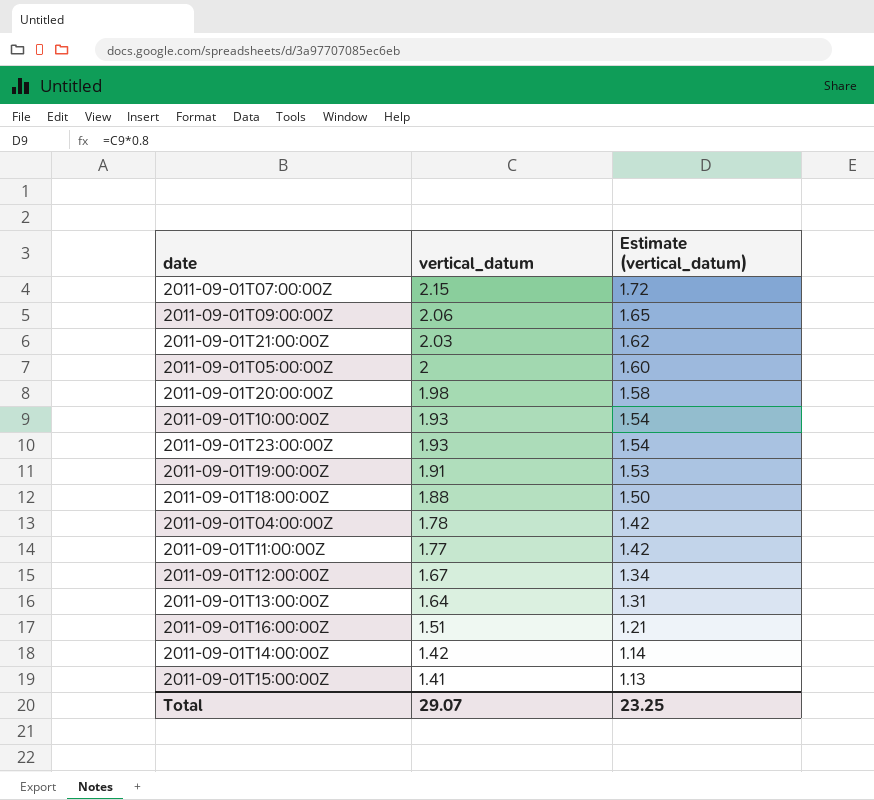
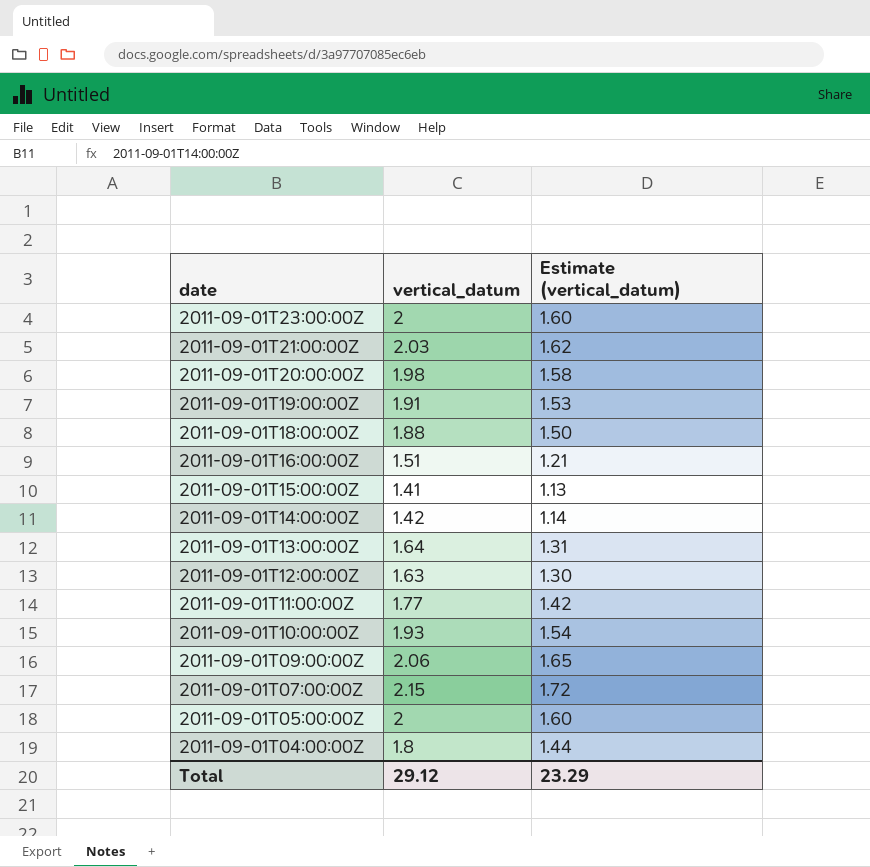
row order: vertical_datum descending -> date descending
2011-09-01T23:00:00Z | vertical_datum: 1.93 -> 2
2011-09-01T23:00:00Z | Estimate (vertical_datum): 1.54 -> 1.60
2011-09-01T12:00:00Z | vertical_datum: 1.67 -> 1.63
2011-09-01T12:00:00Z | Estimate (vertical_datum): 1.34 -> 1.30
2011-09-01T04:00:00Z | vertical_datum: 1.78 -> 1.8
2011-09-01T04:00:00Z | Estimate (vertical_datum): 1.42 -> 1.44
Total | vertical_datum: 29.07 -> 29.12
Total | Estimate (vertical_datum): 23.25 -> 23.29

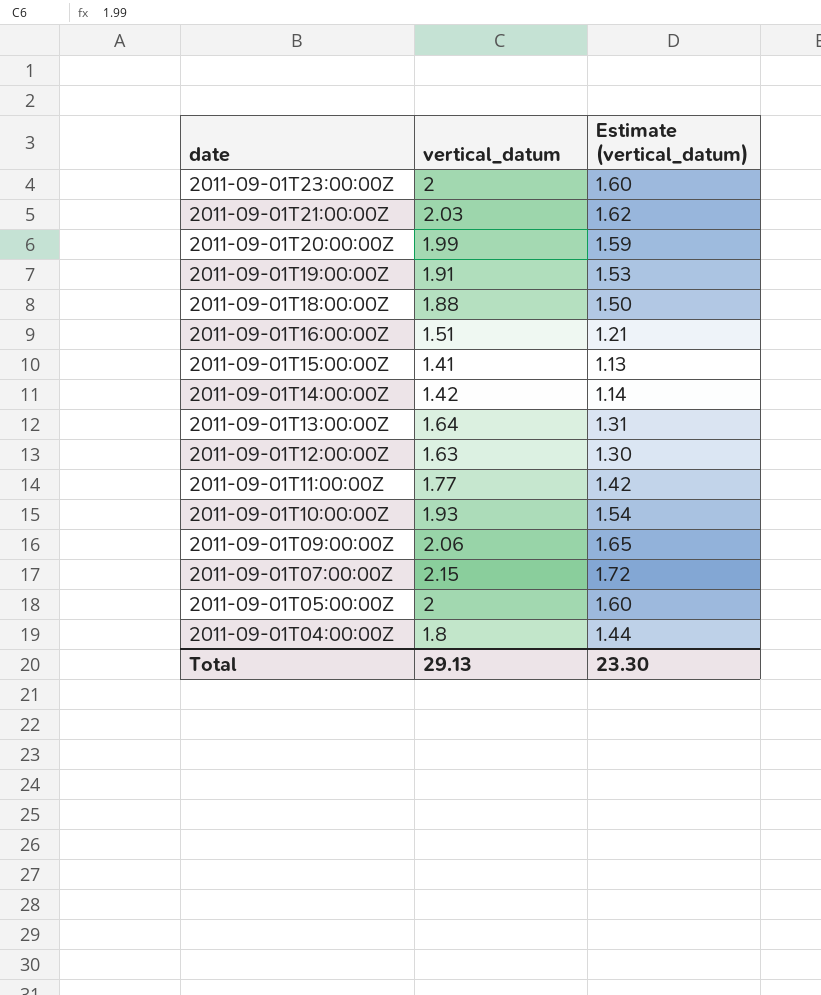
2011-09-01T20:00:00Z | vertical_datum: 1.98 -> 1.99
2011-09-01T20:00:00Z | Estimate (vertical_datum): 1.58 -> 1.59
Total | vertical_datum: 29.12 -> 29.13
Total | Estimate (vertical_datum): 23.29 -> 23.30

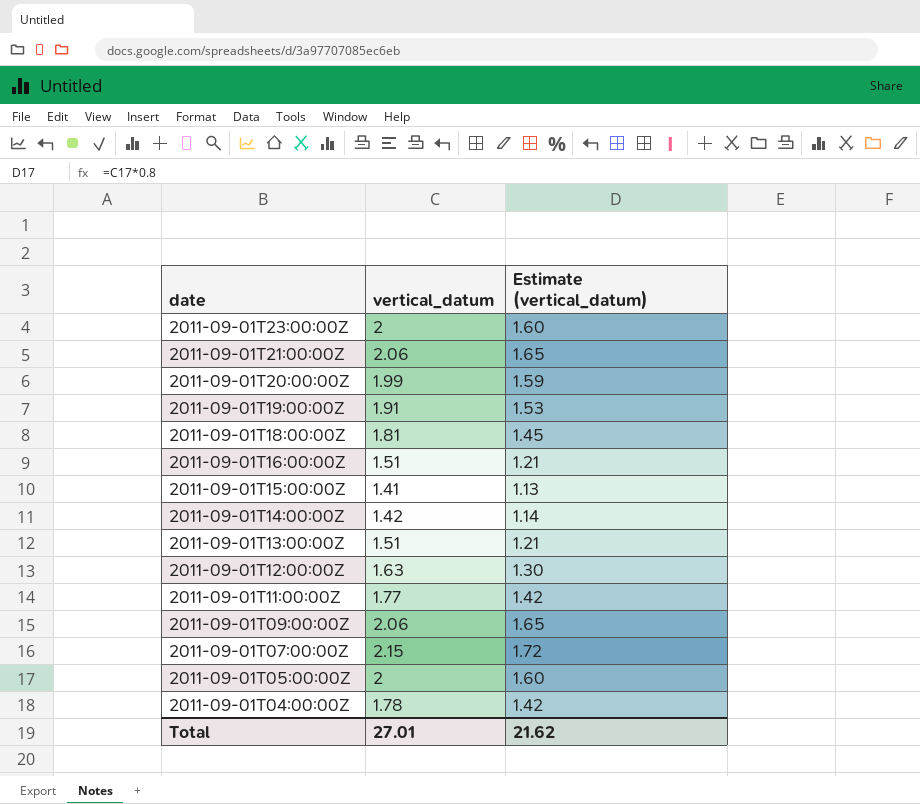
row 2011-09-01T10:00:00Z: 1.93 | 1.54 -> none
2011-09-01T21:00:00Z | vertical_datum: 2.03 -> 2.06
2011-09-01T21:00:00Z | Estimate (vertical_datum): 1.62 -> 1.65
2011-09-01T18:00:00Z | vertical_datum: 1.88 -> 1.81
2011-09-01T18:00:00Z | Estimate (vertical_datum): 1.50 -> 1.45
2011-09-01T13:00:00Z | vertical_datum: 1.64 -> 1.51
2011-09-01T13:00:00Z | Estimate (vertical_datum): 1.31 -> 1.21
2011-09-01T04:00:00Z | vertical_datum: 1.8 -> 1.78
2011-09-01T04:00:00Z | Estimate (vertical_datum): 1.44 -> 1.42
Total | vertical_datum: 29.13 -> 27.01
Total | Estimate (vertical_datum): 23.30 -> 21.62

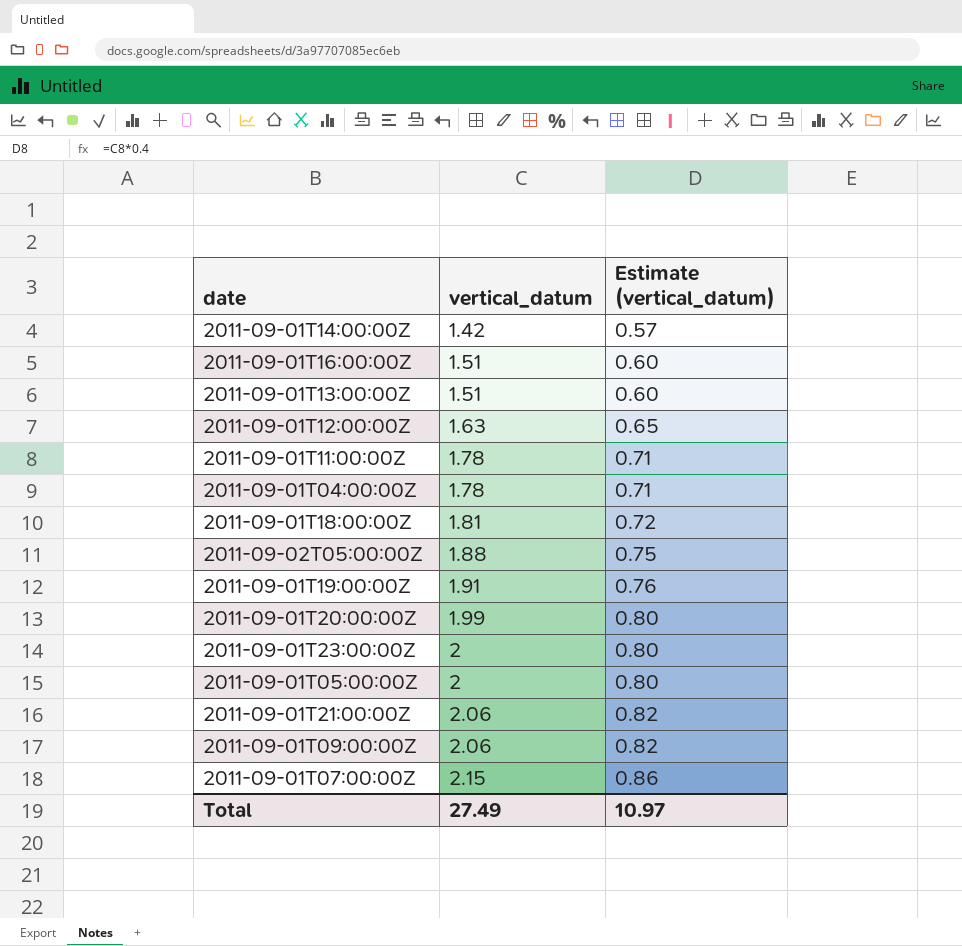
row order: date descending -> vertical_datum ascending
column Estimate (vertical_datum) | formula: [vertical_datum] * 0.8 -> [vertical_datum] * 0.4
row 2011-09-01T15:00:00Z: 1.41 | 1.13 -> none
2011-09-01T11:00:00Z | vertical_datum: 1.77 -> 1.78
row 2011-09-02T05:00:00Z: none -> 1.88 | 0.75
Total | vertical_datum: 27.01 -> 27.49
Total | Estimate (vertical_datum): 21.62 -> 10.97

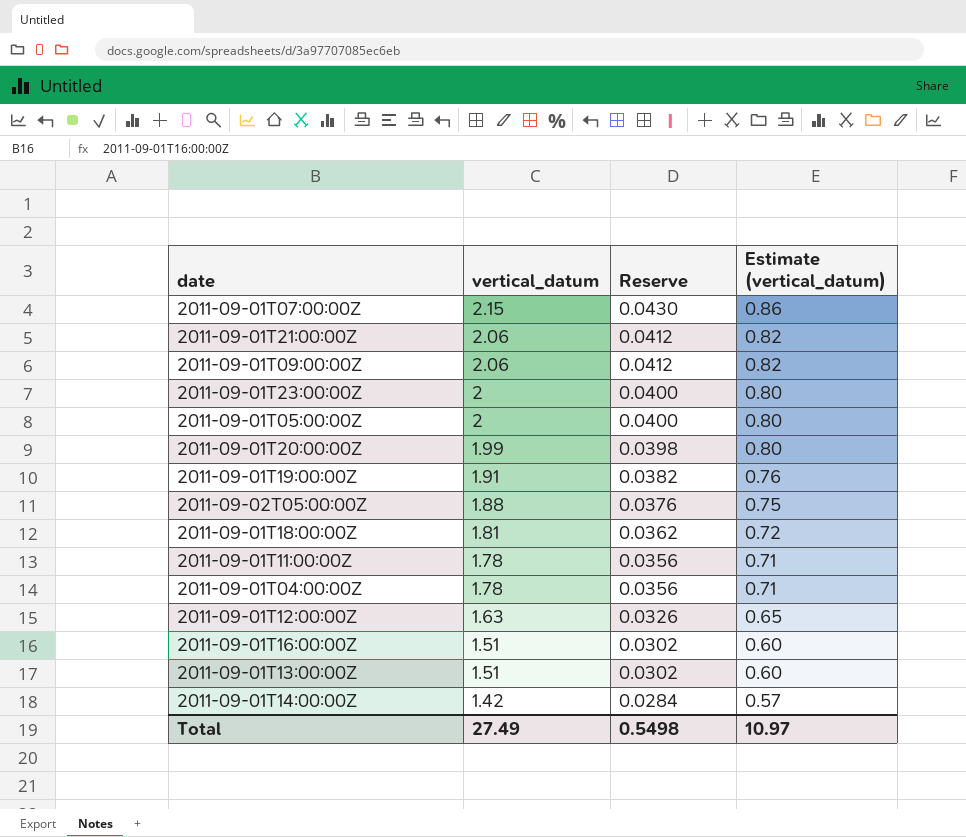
row order: vertical_datum ascending -> vertical_datum descending
column Reserve | formula: none -> [vertical_datum] * 0.02

